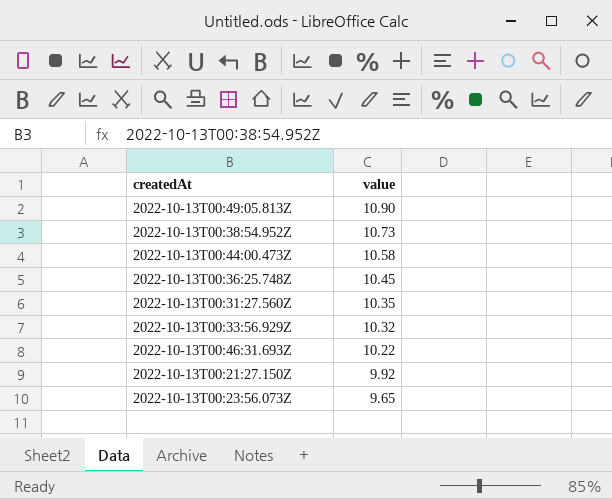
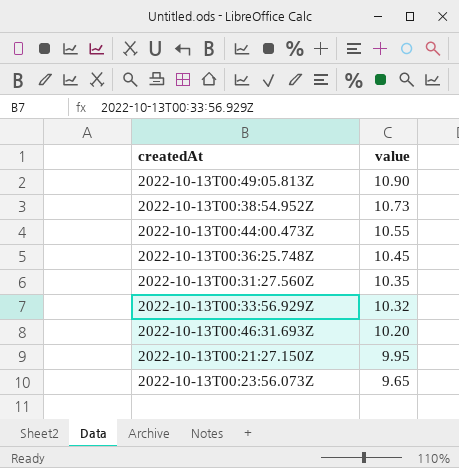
2022-10-13T00:44:00.473Z | value: 10.58 -> 10.55
2022-10-13T00:46:31.693Z | value: 10.22 -> 10.20
2022-10-13T00:21:27.150Z | value: 9.92 -> 9.95

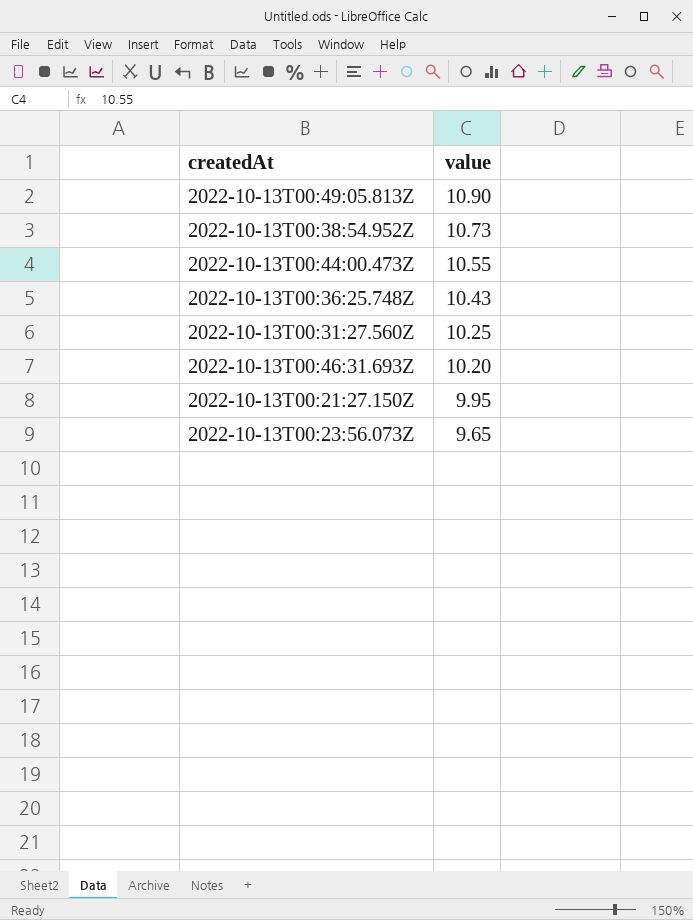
row 2022-10-13T00:33:56.929Z: 10.32 -> none
2022-10-13T00:36:25.748Z | value: 10.45 -> 10.43
2022-10-13T00:31:27.560Z | value: 10.35 -> 10.25

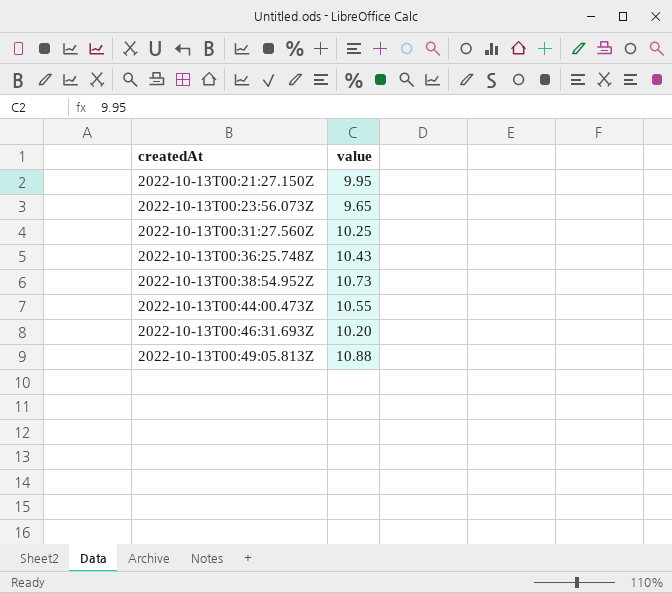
row order: value descending -> createdAt ascending
2022-10-13T00:49:05.813Z | value: 10.90 -> 10.88

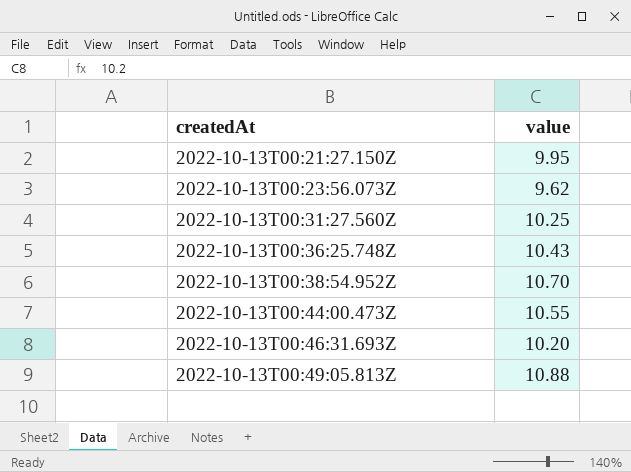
2022-10-13T00:23:56.073Z | value: 9.65 -> 9.62
2022-10-13T00:38:54.952Z | value: 10.73 -> 10.70

